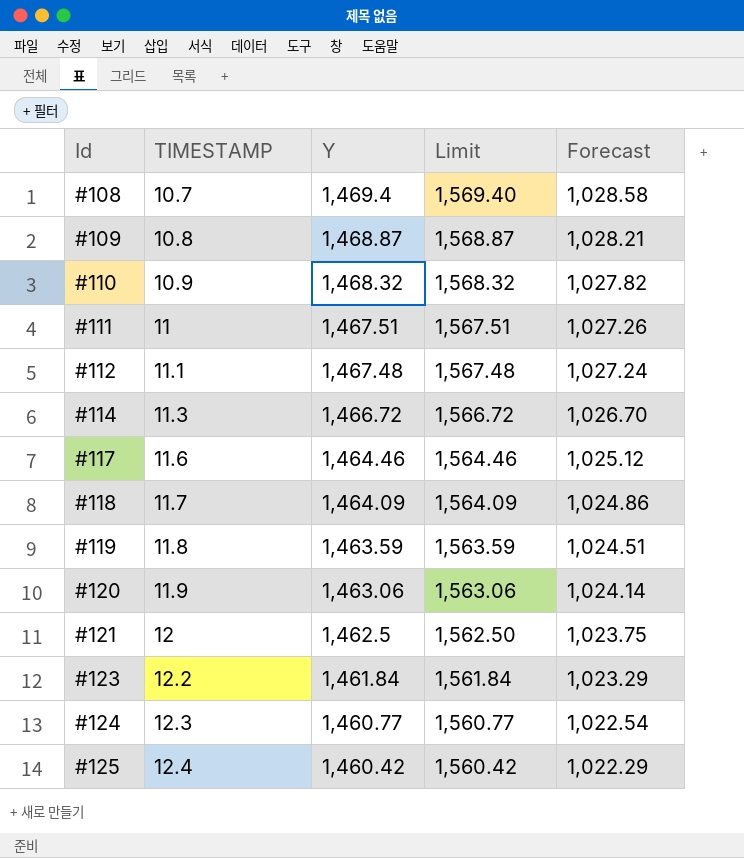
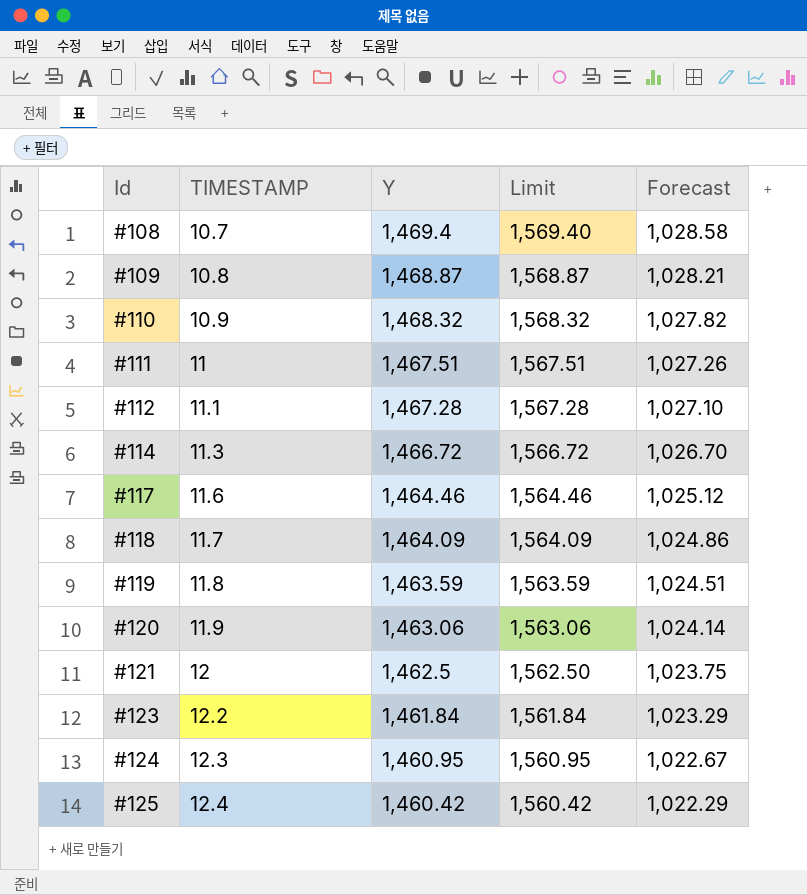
#112 | Y: 1,467.48 -> 1,467.28
#112 | Limit: 1,567.48 -> 1,567.28
#112 | Forecast: 1,027.24 -> 1,027.10
#124 | Y: 1,460.77 -> 1,460.95
#124 | Limit: 1,560.77 -> 1,560.95
#124 | Forecast: 1,022.54 -> 1,022.67

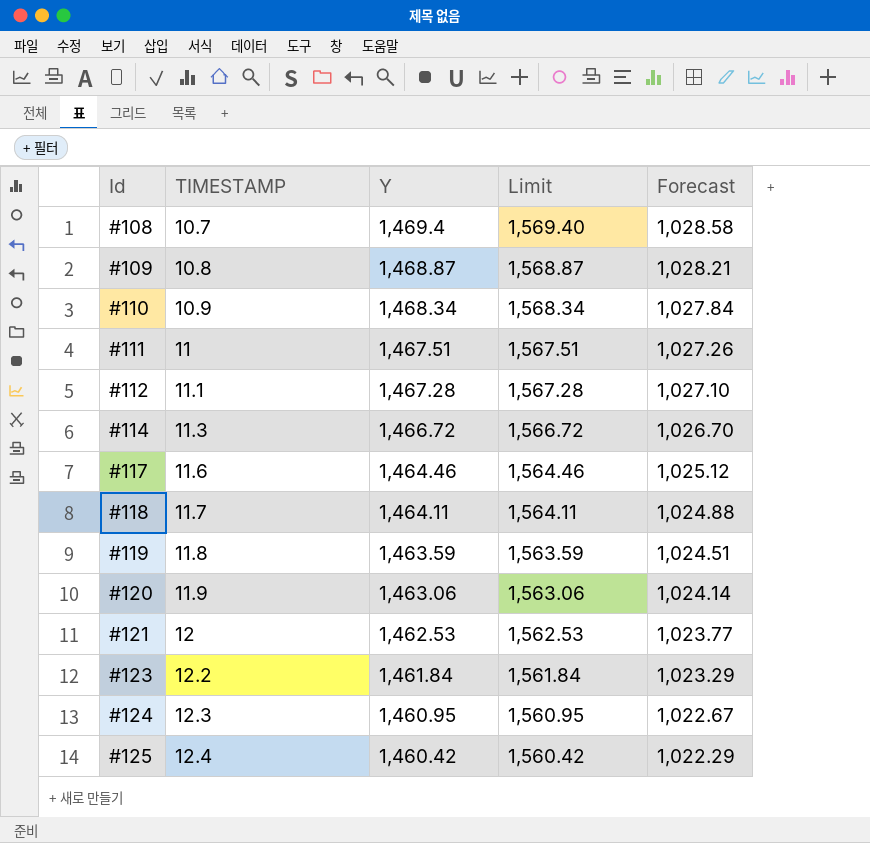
#110 | Y: 1,468.32 -> 1,468.34
#110 | Limit: 1,568.32 -> 1,568.34
#110 | Forecast: 1,027.82 -> 1,027.84
#118 | Y: 1,464.09 -> 1,464.11
#118 | Limit: 1,564.09 -> 1,564.11
#118 | Forecast: 1,024.86 -> 1,024.88
#121 | Y: 1,462.5 -> 1,462.53
#121 | Limit: 1,562.50 -> 1,562.53
#121 | Forecast: 1,023.75 -> 1,023.77

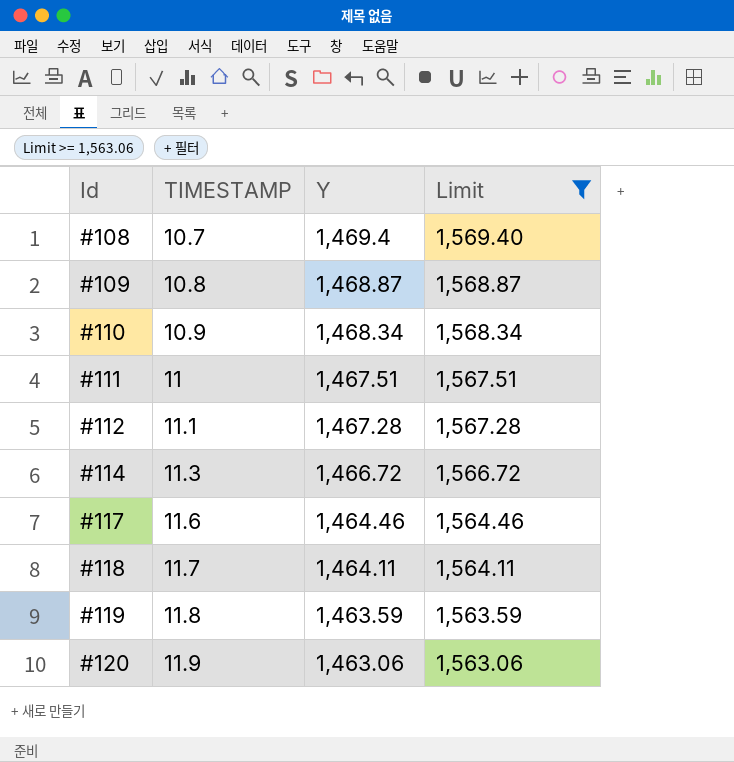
filter: none -> Limit >= 1,563.06
column Forecast | formula: [Y] * 0.7 -> none

